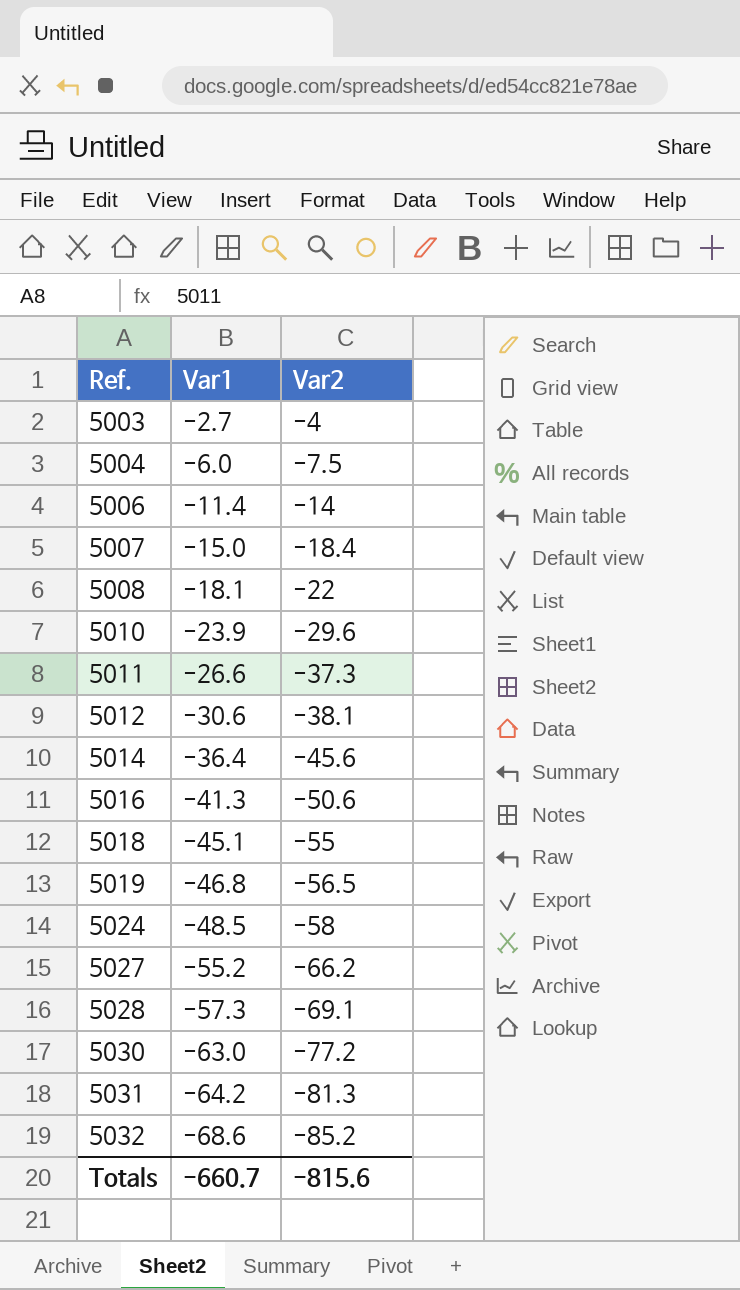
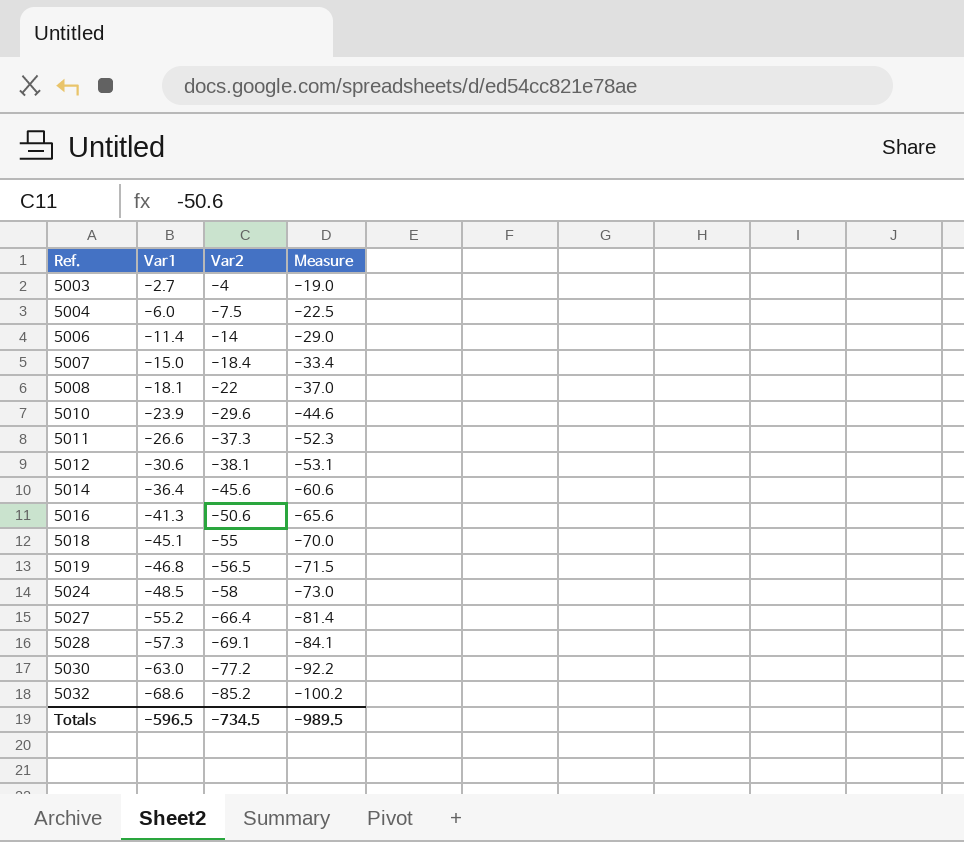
column Measure | formula: none -> [Var2] - 15
row 5031: -64.2 | -81.3 -> none
5027 | Var2: -66.2 -> -66.4
Totals | Var1: -660.7 -> -596.5
Totals | Var2: -815.6 -> -734.5

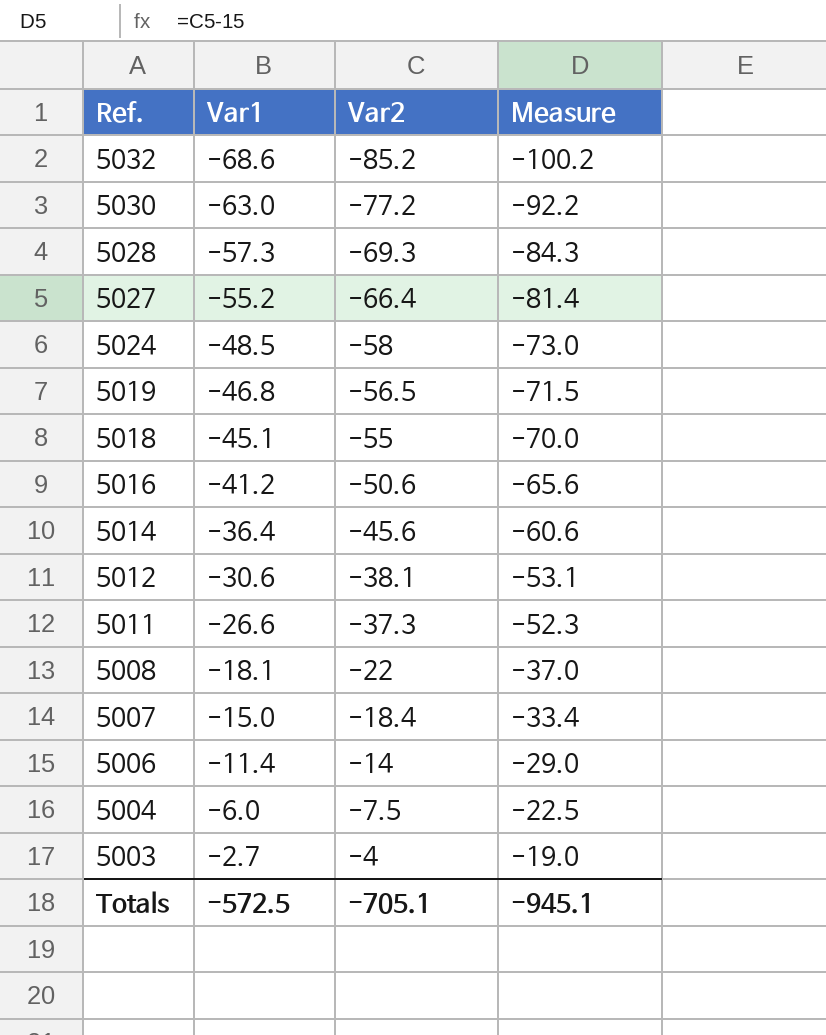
row order: Ref. ascending -> Ref. descending
row 5010: -23.9 | -29.6 | -44.6 -> none
5028 | Var2: -69.1 -> -69.3
5028 | Measure: -84.1 -> -84.3
5016 | Var1: -41.3 -> -41.2
Totals | Var1: -596.5 -> -572.5
Totals | Var2: -734.5 -> -705.1
Totals | Measure: -989.5 -> -945.1

